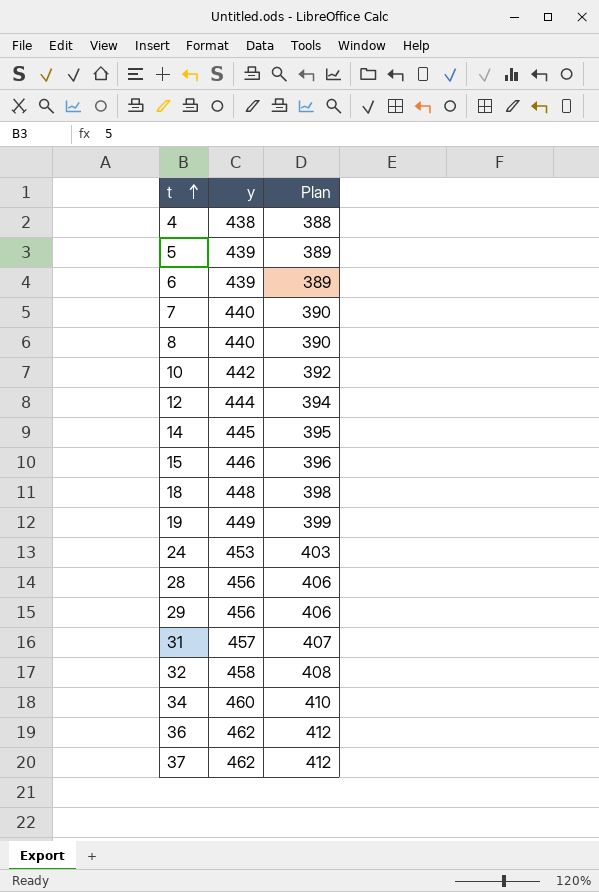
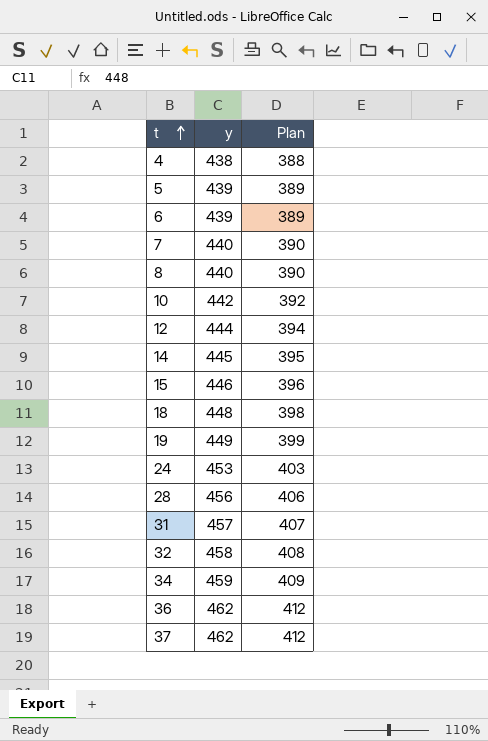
row 29: 456 | 406 -> none
34 | y: 460 -> 459
34 | Plan: 410 -> 409

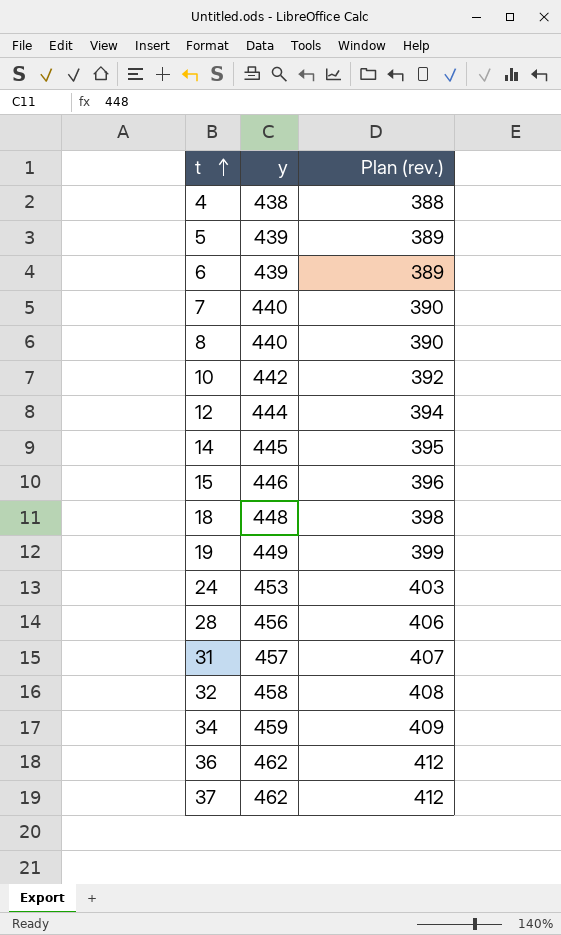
column name: Plan -> Plan (rev.)

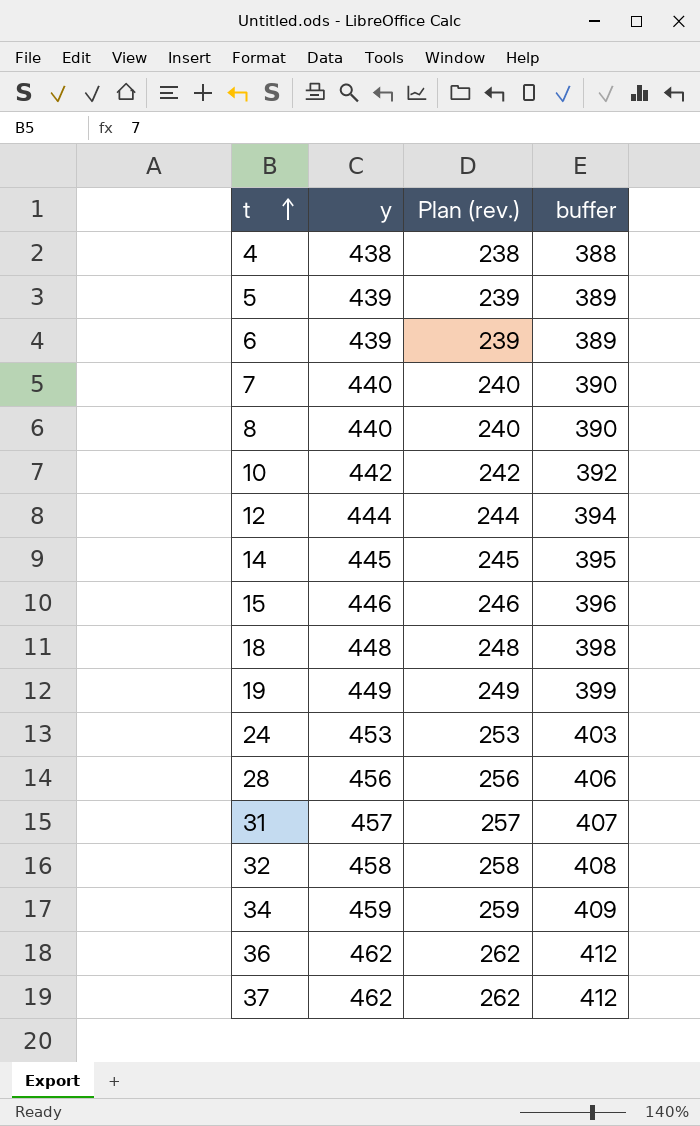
column Plan (rev.) | formula: [y] - 50 -> [y] - 200
column buffer | formula: none -> [y] - 50

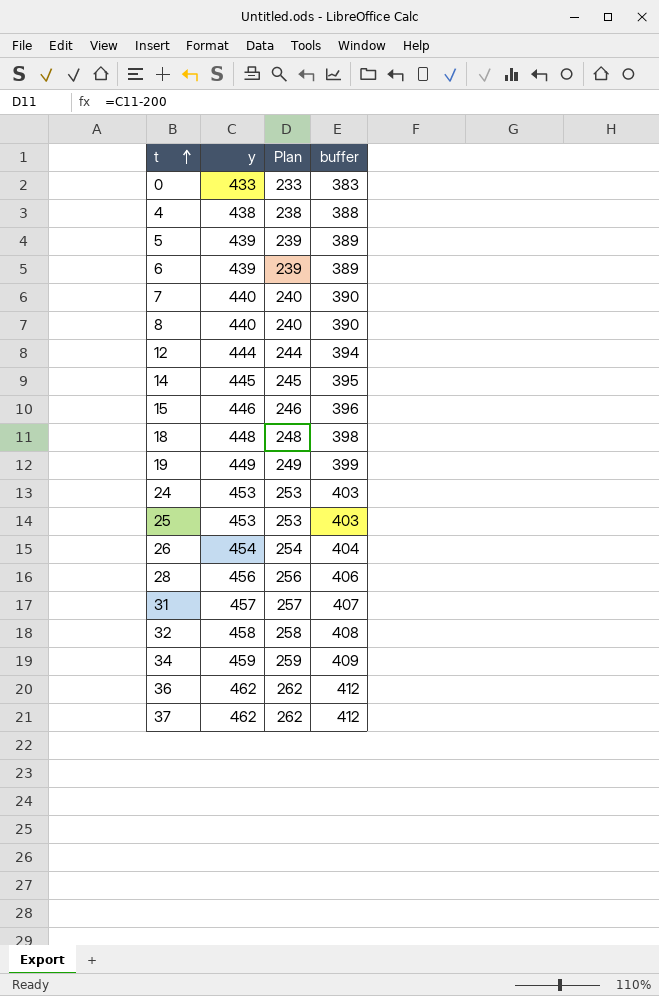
column name: Plan (rev.) -> Plan
row 10: 442 | 242 | 392 -> none
row 0: none -> 433 | 233 | 383
row 25: none -> 453 | 253 | 403
row 26: none -> 454 | 254 | 404

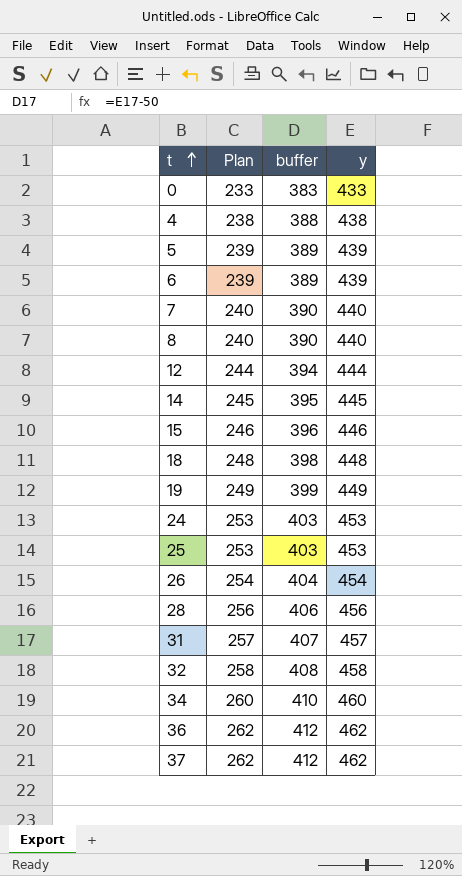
column y | position: 2 -> 4
34 | Plan: 259 -> 260
34 | buffer: 409 -> 410
34 | y: 459 -> 460

